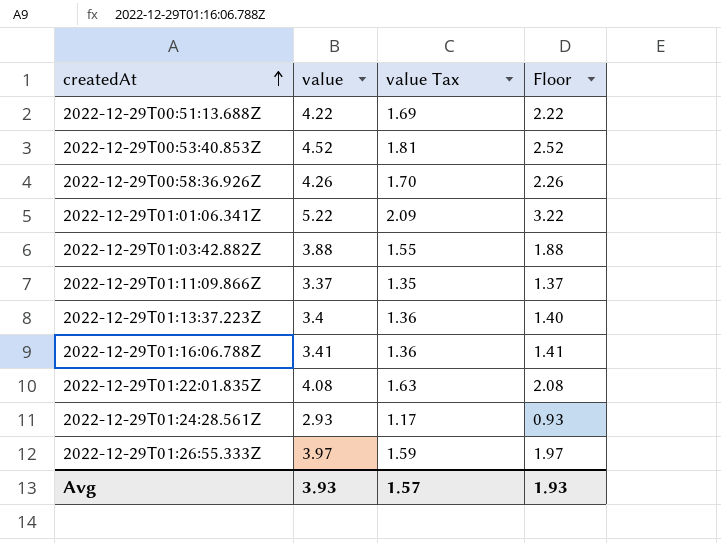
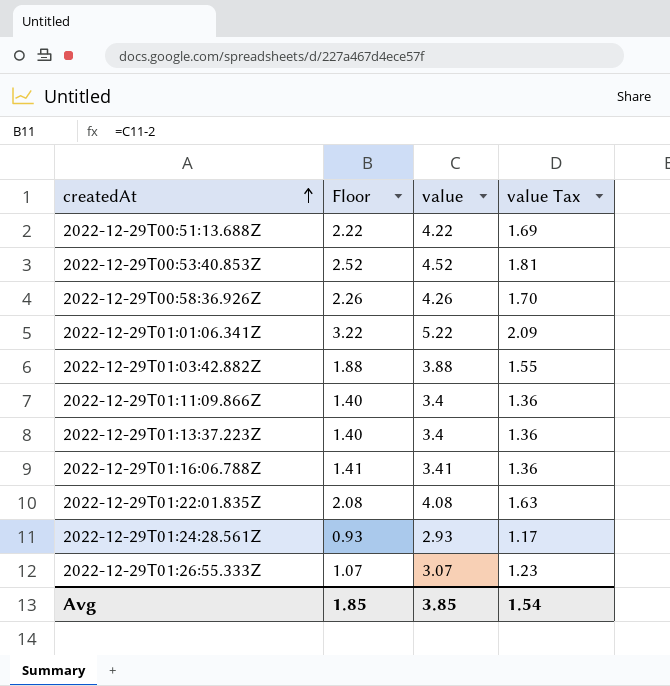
column Floor | position: 4 -> 2
2022-12-29T01:11:09.866Z | Floor: 1.37 -> 1.40
2022-12-29T01:11:09.866Z | value: 3.37 -> 3.4
2022-12-29T01:11:09.866Z | value Tax: 1.35 -> 1.36
2022-12-29T01:26:55.333Z | Floor: 1.97 -> 1.07
2022-12-29T01:26:55.333Z | value: 3.97 -> 3.07
2022-12-29T01:26:55.333Z | value Tax: 1.59 -> 1.23
Avg | Floor: 1.93 -> 1.85
Avg | value: 3.93 -> 3.85
Avg | value Tax: 1.57 -> 1.54

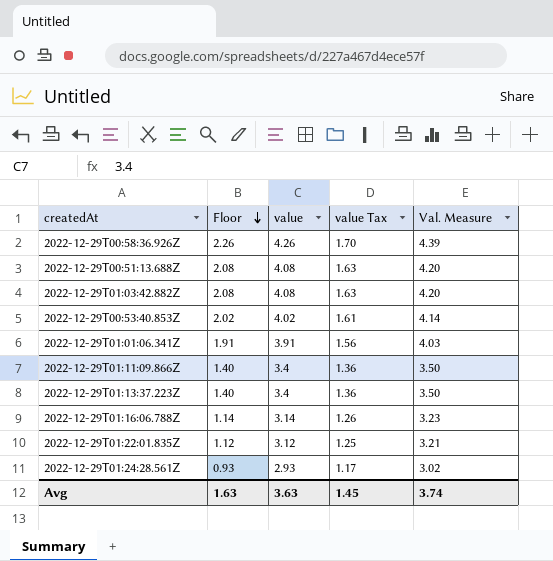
row order: createdAt ascending -> Floor descending
column Val. Measure | formula: none -> [value] * 1.03
row 2022-12-29T01:26:55.333Z: 1.07 | 3.07 | 1.23 -> none
2022-12-29T00:51:13.688Z | Floor: 2.22 -> 2.08
2022-12-29T00:51:13.688Z | value: 4.22 -> 4.08
2022-12-29T00:51:13.688Z | value Tax: 1.69 -> 1.63
2022-12-29T01:03:42.882Z | Floor: 1.88 -> 2.08
2022-12-29T01:03:42.882Z | value: 3.88 -> 4.08
2022-12-29T01:03:42.882Z | value Tax: 1.55 -> 1.63
2022-12-29T00:53:40.853Z | Floor: 2.52 -> 2.02
2022-12-29T00:53:40.853Z | value: 4.52 -> 4.02
2022-12-29T00:53:40.853Z | value Tax: 1.81 -> 1.61
2022-12-29T01:01:06.341Z | Floor: 3.22 -> 1.91
2022-12-29T01:01:06.341Z | value: 5.22 -> 3.91
2022-12-29T01:01:06.341Z | value Tax: 2.09 -> 1.56
2022-12-29T01:16:06.788Z | Floor: 1.41 -> 1.14
2022-12-29T01:16:06.788Z | value: 3.41 -> 3.14
2022-12-29T01:16:06.788Z | value Tax: 1.36 -> 1.26
2022-12-29T01:22:01.835Z | Floor: 2.08 -> 1.12
2022-12-29T01:22:01.835Z | value: 4.08 -> 3.12
2022-12-29T01:22:01.835Z | value Tax: 1.63 -> 1.25
Avg | Floor: 1.85 -> 1.63
Avg | value: 3.85 -> 3.63
Avg | value Tax: 1.54 -> 1.45

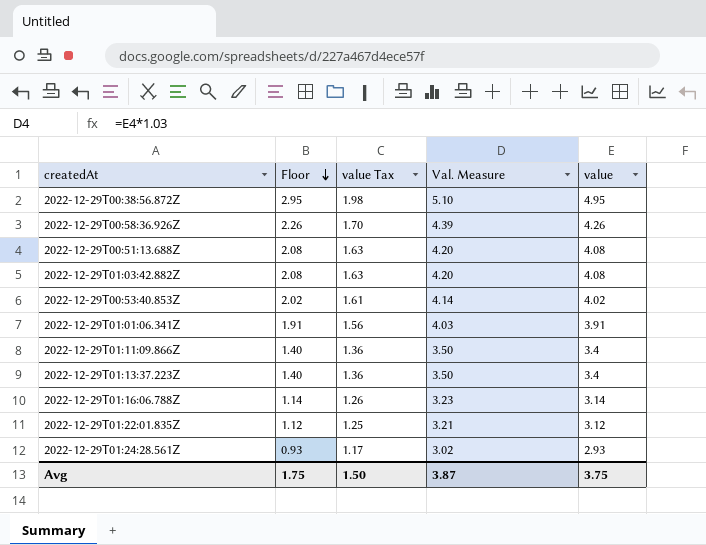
column value | position: 3 -> 5
row 2022-12-29T00:38:56.872Z: none -> 2.95 | 1.98 | 5.10 | 4.95
Avg | Floor: 1.63 -> 1.75
Avg | value Tax: 1.45 -> 1.50
Avg | Val. Measure: 3.74 -> 3.87
Avg | value: 3.63 -> 3.75

